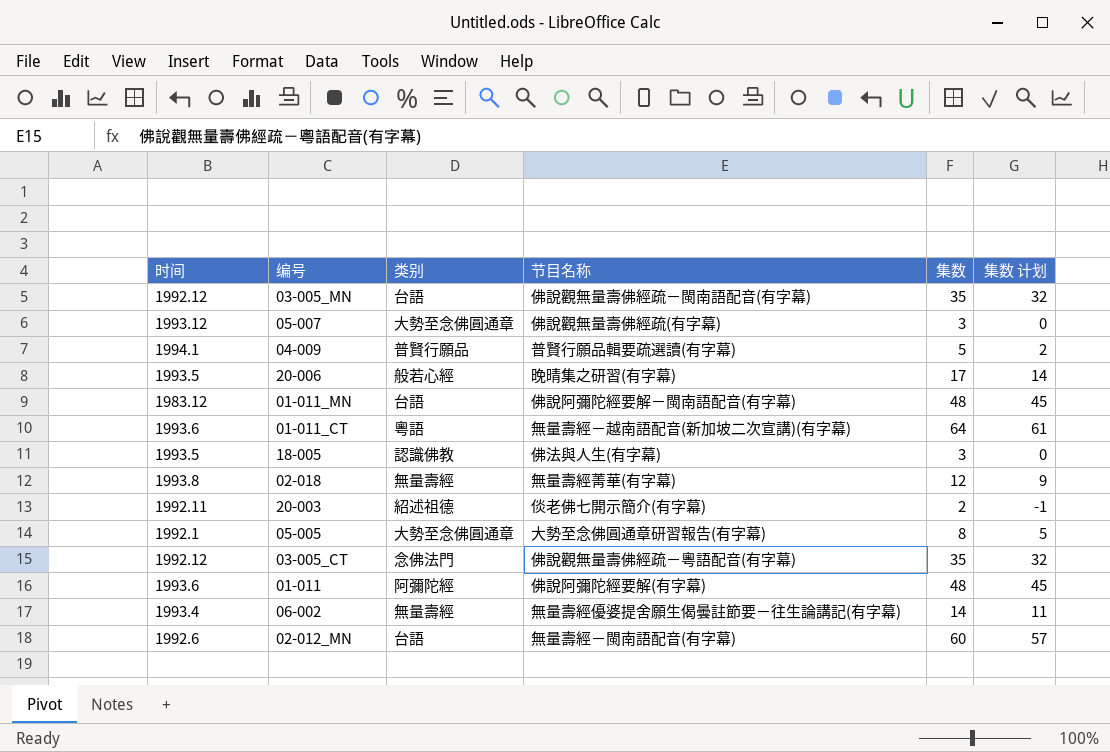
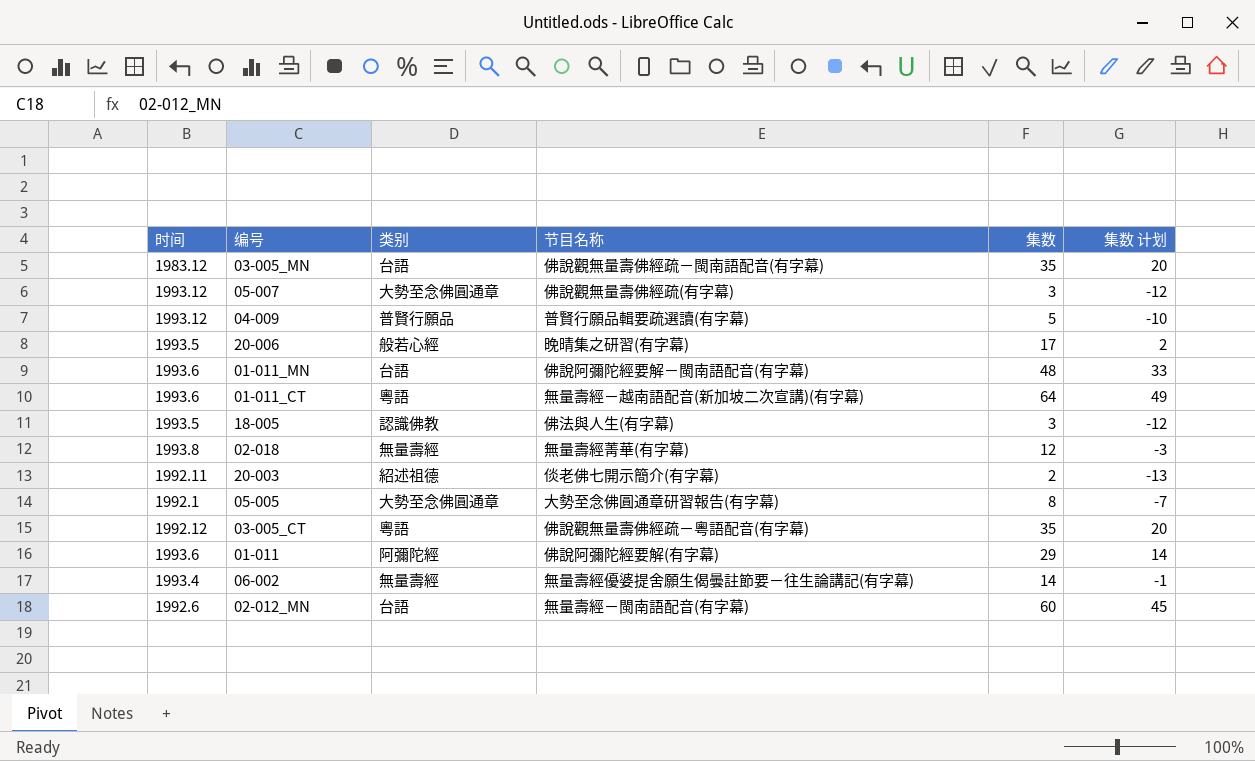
column 集数 计划 | formula: [集数] - 3 -> [集数] - 15
03-005_MN | 时间: 1992.12 -> 1983.12
04-009 | 时间: 1994.1 -> 1993.12
01-011_MN | 时间: 1983.12 -> 1993.6
03-005_CT | 类别: 念佛法門 -> 粵語
01-011 | 集数: 48 -> 29

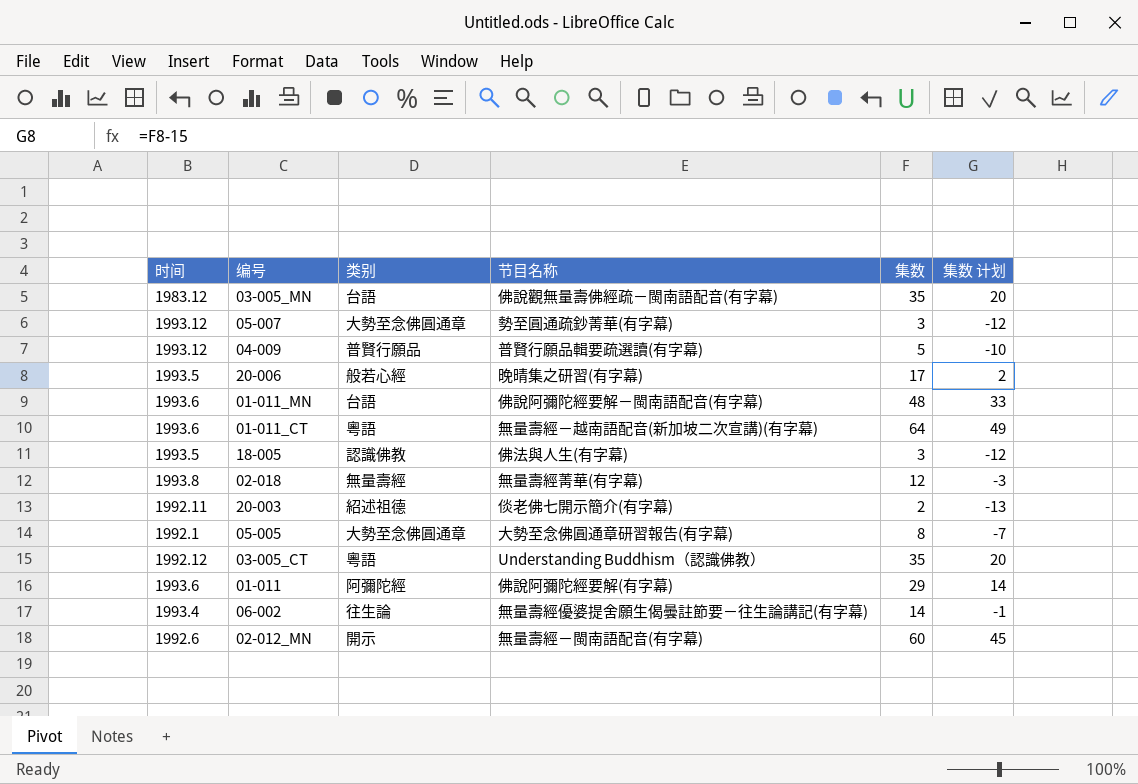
05-007 | 节目名称: 佛說觀無量壽佛經疏(有字幕) -> 勢至圓通疏鈔菁華(有字幕)
03-005_CT | 节目名称: 佛說觀無量壽佛經疏－粵語配音(有字幕) -> Understanding Buddhism（認識佛教）
06-002 | 类别: 無量壽經 -> 往生論
02-012_MN | 类别: 台語 -> 開示

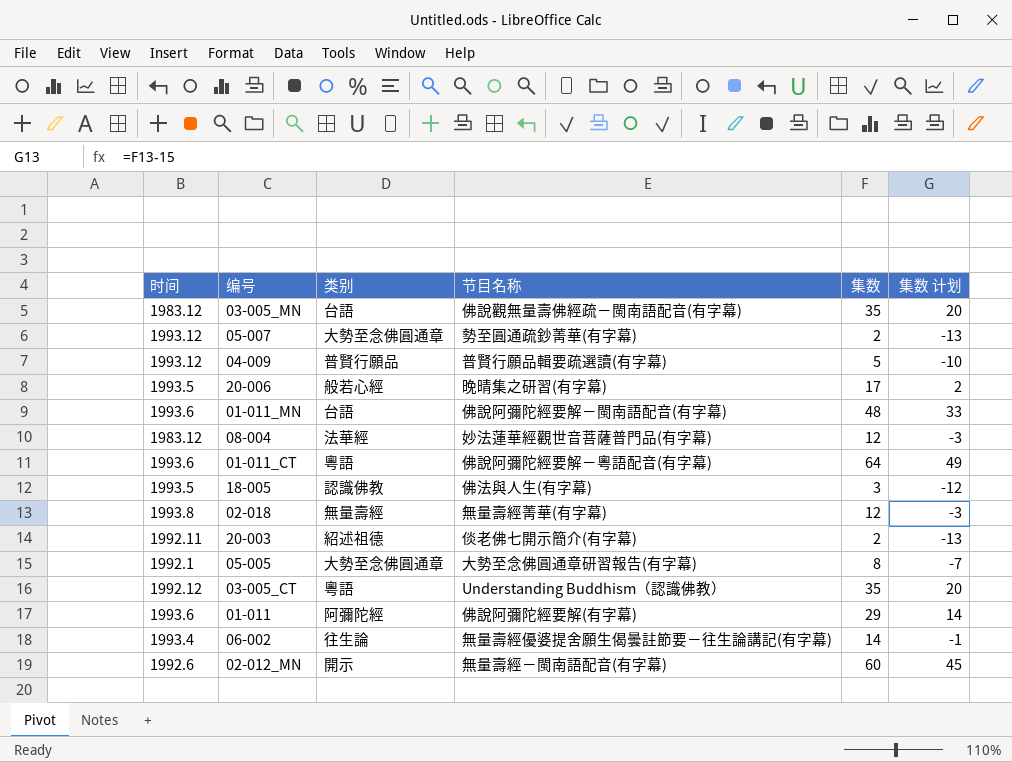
05-007 | 集数: 3 -> 2
05-007 | 集数 计划: -12 -> -13
row 08-004: none -> 1983.12 | 法華經 | 妙法蓮華經觀世音菩薩普門品(有字幕) | 12 | -3
01-011_CT | 节目名称: 無量壽經－越南語配音(新加坡二次宣講)(有字幕) -> 佛說阿彌陀經要解－粵語配音(有字幕)

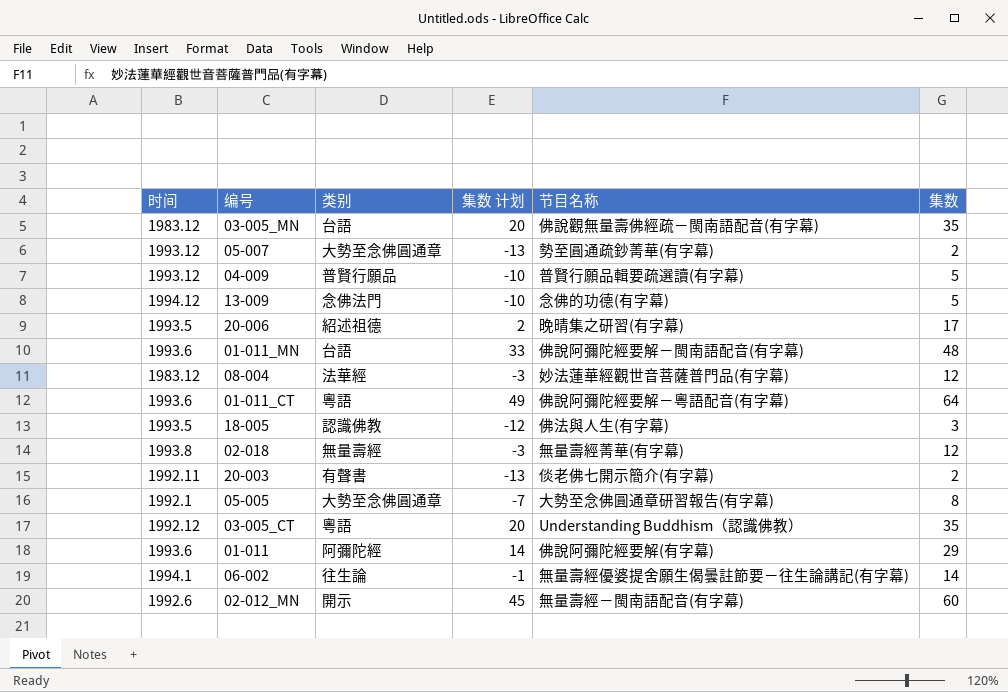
column 集数 计划 | position: 6 -> 4
row 13-009: none -> 1994.12 | 念佛法門 | -10 | 念佛的功德(有字幕) | 5
20-006 | 类别: 般若心經 -> 紹述祖德
20-003 | 类别: 紹述祖德 -> 有聲書
06-002 | 时间: 1993.4 -> 1994.1

